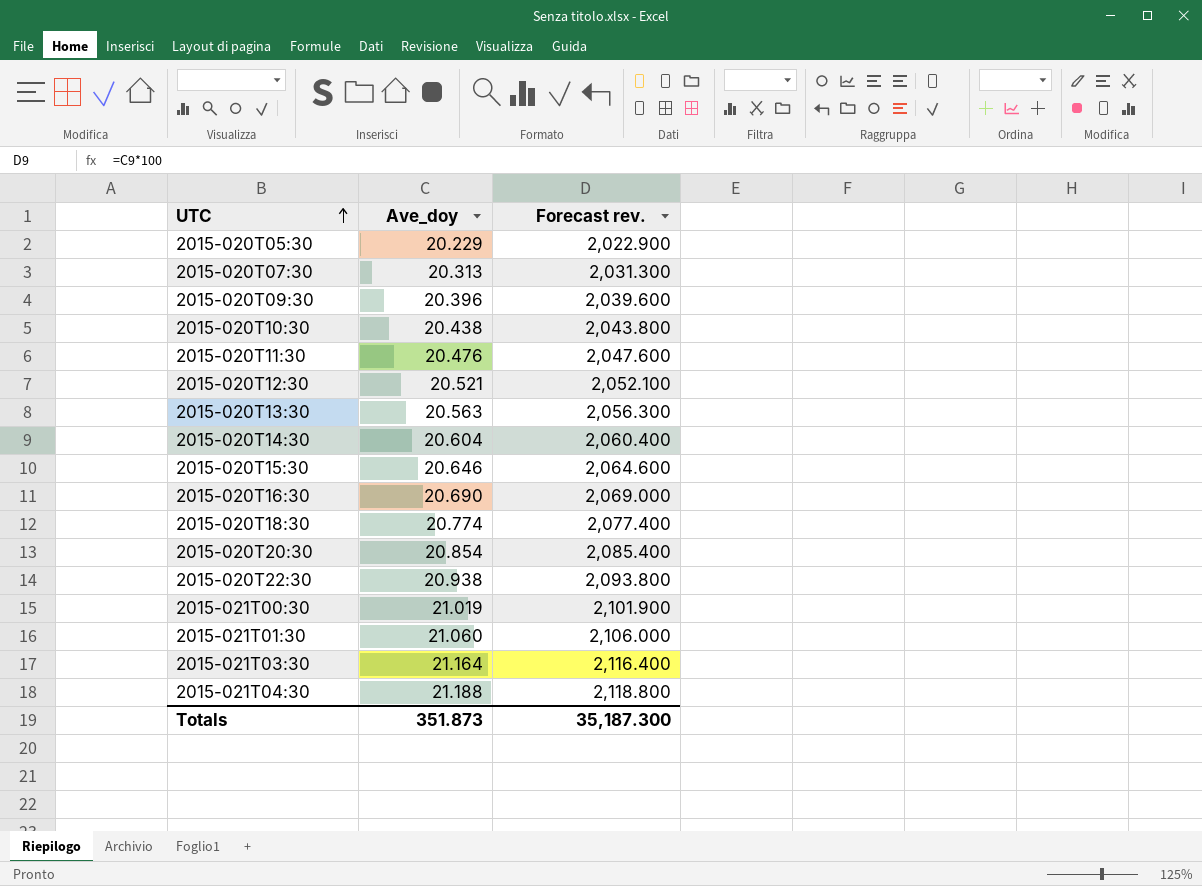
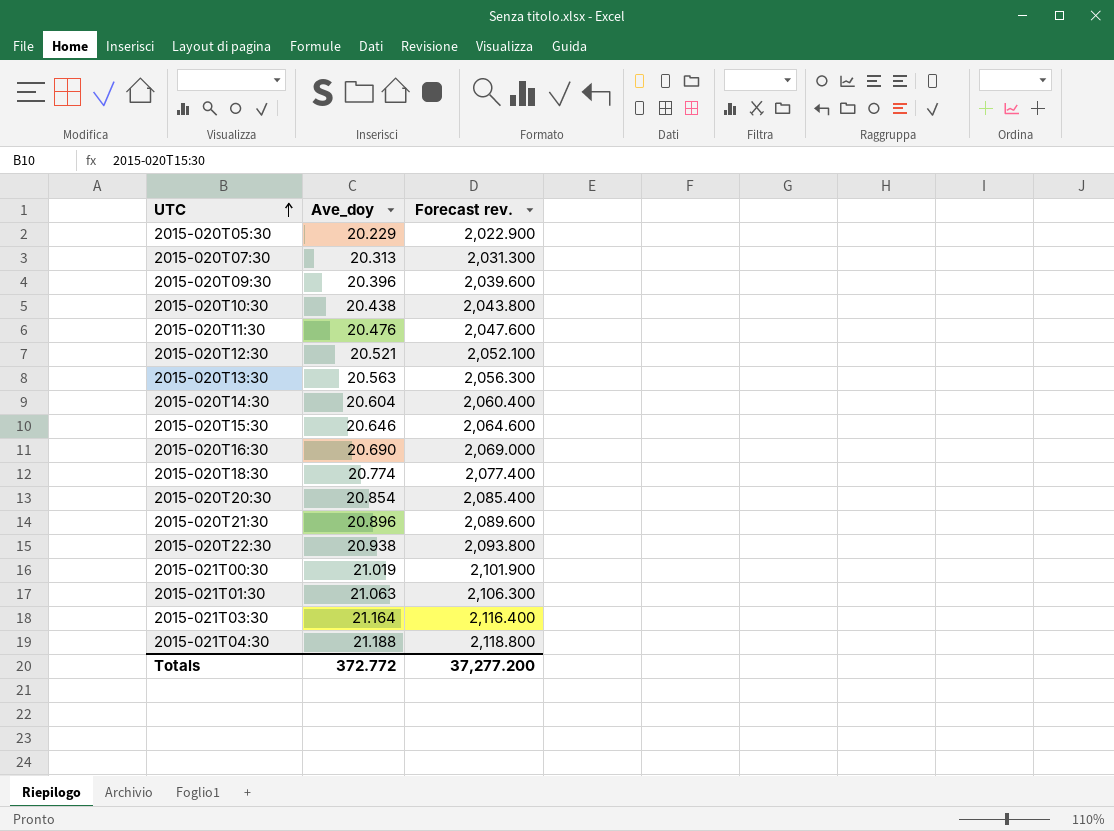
row 2015-020T21:30: none -> 20.896 | 2,089.600
2015-021T01:30 | Ave_doy: 21.060 -> 21.063
2015-021T01:30 | Forecast rev.: 2,106.000 -> 2,106.300
Totals | Ave_doy: 351.873 -> 372.772
Totals | Forecast rev.: 35,187.300 -> 37,277.200

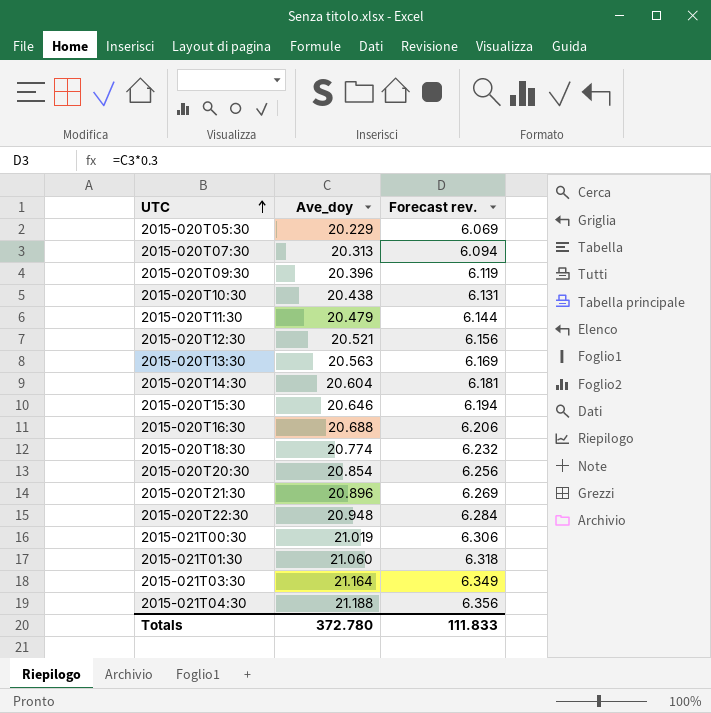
column Forecast rev. | formula: [Ave_doy] * 100 -> [Ave_doy] * 0.3
2015-020T11:30 | Ave_doy: 20.476 -> 20.479
2015-020T16:30 | Ave_doy: 20.690 -> 20.688
2015-020T22:30 | Ave_doy: 20.938 -> 20.948
2015-021T01:30 | Ave_doy: 21.063 -> 21.060
Totals | Ave_doy: 372.772 -> 372.780
Totals | Forecast rev.: 37,277.200 -> 111.833

